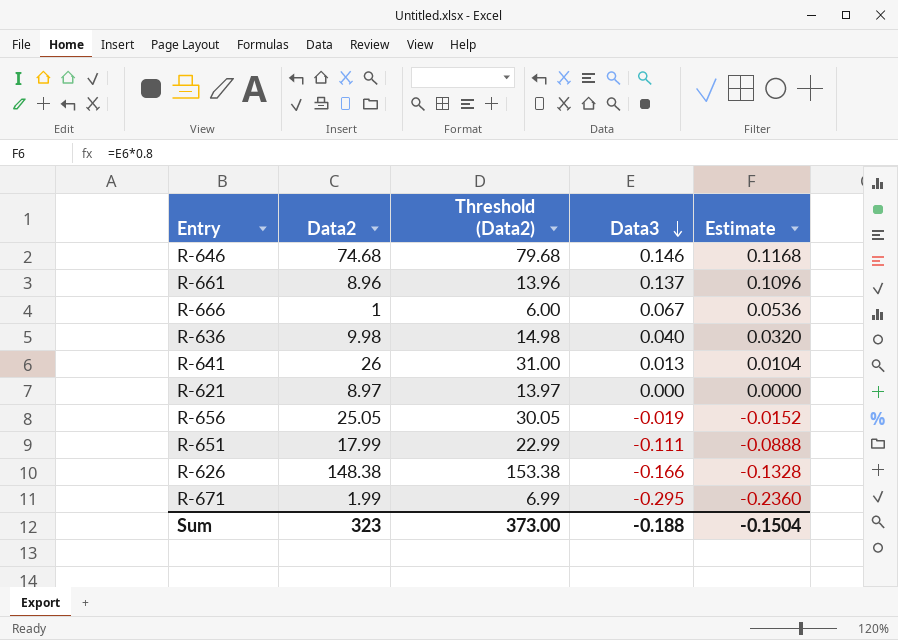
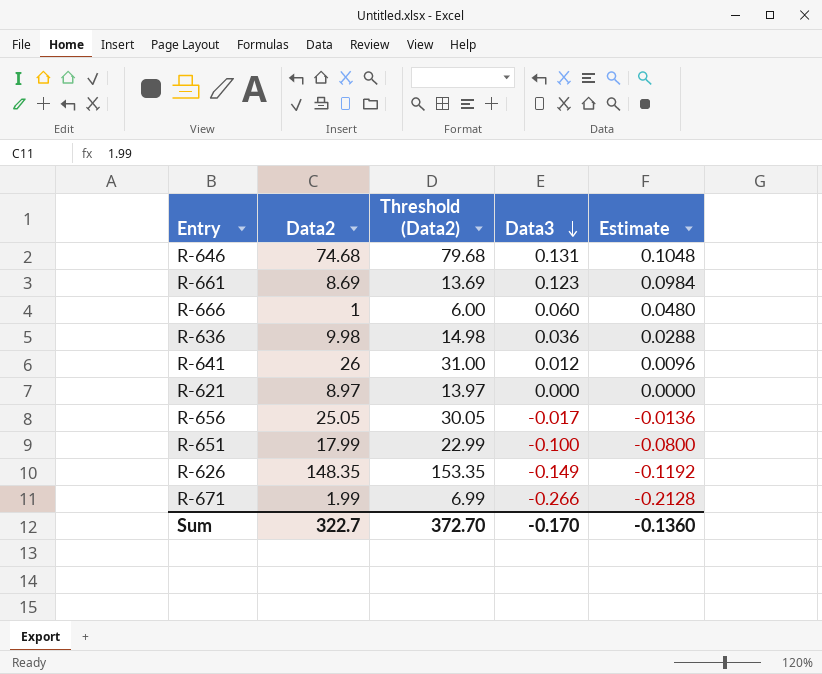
R-646 | Data3: 0.146 -> 0.131
R-646 | Estimate: 0.1168 -> 0.1048
R-661 | Data2: 8.96 -> 8.69
R-661 | Threshold (Data2): 13.96 -> 13.69
R-661 | Data3: 0.137 -> 0.123
R-661 | Estimate: 0.1096 -> 0.0984
R-666 | Data3: 0.067 -> 0.060
R-666 | Estimate: 0.0536 -> 0.0480
R-636 | Data3: 0.040 -> 0.036
R-636 | Estimate: 0.0320 -> 0.0288
R-641 | Data3: 0.013 -> 0.012
R-641 | Estimate: 0.0104 -> 0.0096
R-656 | Data3: -0.019 -> -0.017
R-656 | Estimate: -0.0152 -> -0.0136
R-651 | Data3: -0.111 -> -0.100
R-651 | Estimate: -0.0888 -> -0.0800
R-626 | Data2: 148.38 -> 148.35
R-626 | Threshold (Data2): 153.38 -> 153.35
R-626 | Data3: -0.166 -> -0.149
R-626 | Estimate: -0.1328 -> -0.1192
R-671 | Data3: -0.295 -> -0.266
R-671 | Estimate: -0.2360 -> -0.2128
Sum | Data2: 323 -> 322.7
Sum | Threshold (Data2): 373.00 -> 372.70
Sum | Data3: -0.188 -> -0.170
Sum | Estimate: -0.1504 -> -0.1360

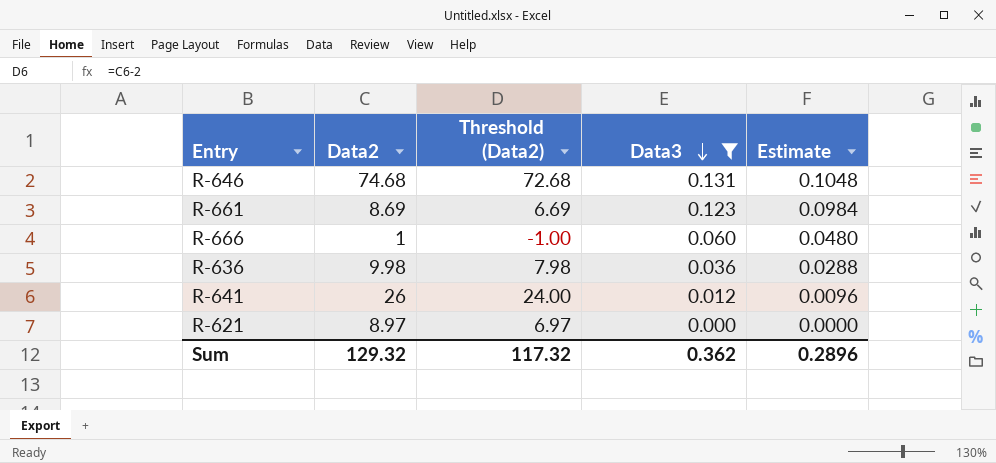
filter: none -> Data3 >= 0.000
column Threshold (Data2) | formula: [Data2] + 5 -> [Data2] - 2
Sum | Data2: 322.7 -> 129.32
Sum | Threshold (Data2): 372.70 -> 117.32
Sum | Data3: -0.170 -> 0.362
Sum | Estimate: -0.1360 -> 0.2896

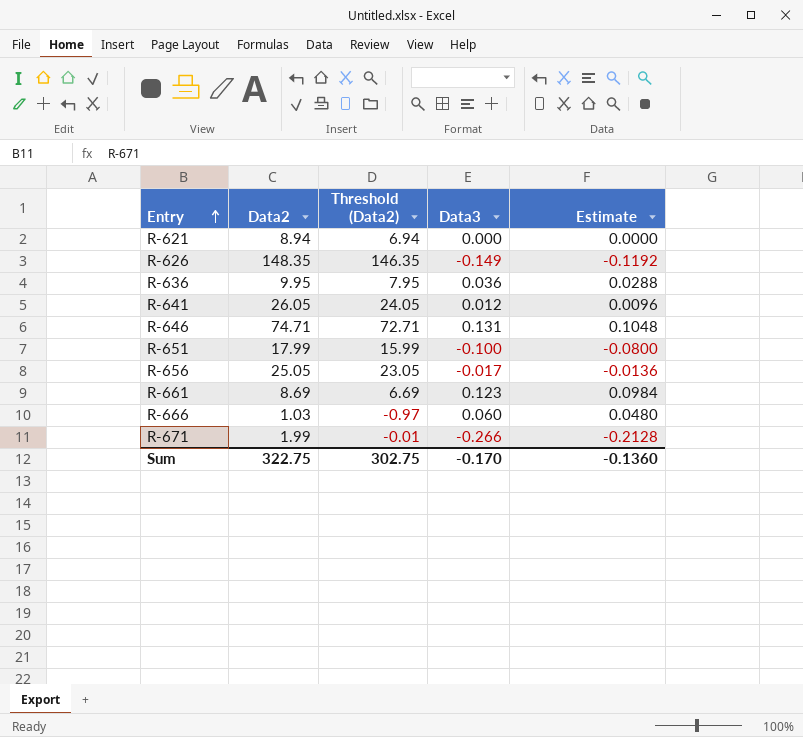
filter: Data3 >= 0.000 -> none
row order: Data3 descending -> Entry ascending
R-621 | Data2: 8.97 -> 8.94
R-621 | Threshold (Data2): 6.97 -> 6.94
R-636 | Data2: 9.98 -> 9.95
R-636 | Threshold (Data2): 7.98 -> 7.95
R-641 | Data2: 26 -> 26.05
R-641 | Threshold (Data2): 24.00 -> 24.05
R-646 | Data2: 74.68 -> 74.71
R-646 | Threshold (Data2): 72.68 -> 72.71
R-666 | Data2: 1 -> 1.03
R-666 | Threshold (Data2): -1.00 -> -0.97
Sum | Data2: 129.32 -> 322.75
Sum | Threshold (Data2): 117.32 -> 302.75
Sum | Data3: 0.362 -> -0.170
Sum | Estimate: 0.2896 -> -0.1360

